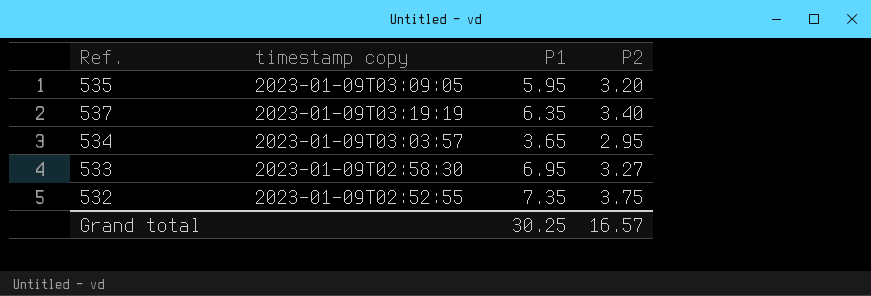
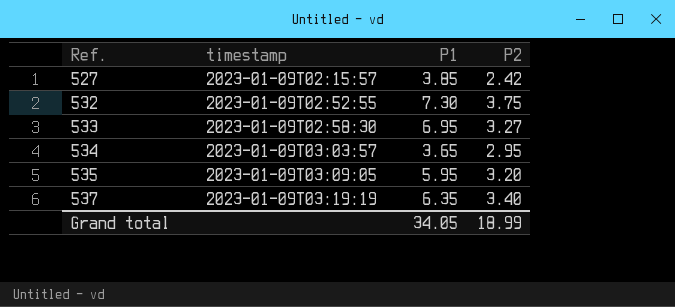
row order: none -> Ref. ascending
column name: timestamp copy -> timestamp
row 527: none -> 2023-01-09T02:15:57 | 3.85 | 2.42
532 | P1: 7.35 -> 7.30
Grand total | P1: 30.25 -> 34.05
Grand total | P2: 16.57 -> 18.99

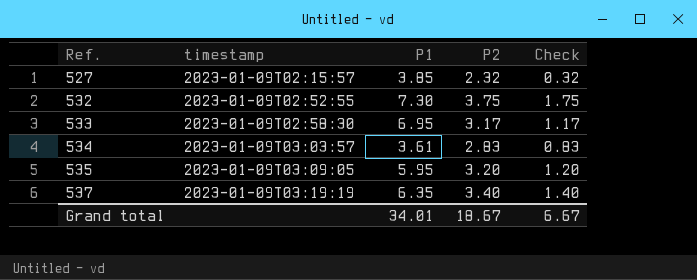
column Check | formula: none -> [P2] - 2
527 | P2: 2.42 -> 2.32
533 | P2: 3.27 -> 3.17
534 | P1: 3.65 -> 3.61
534 | P2: 2.95 -> 2.83
Grand total | P1: 34.05 -> 34.01
Grand total | P2: 18.99 -> 18.67

